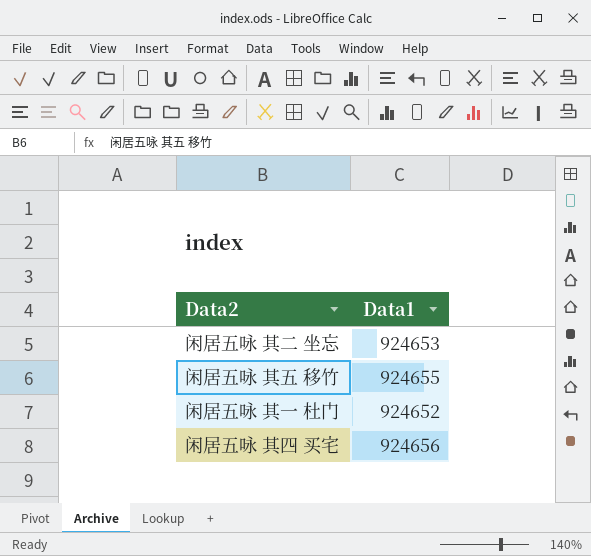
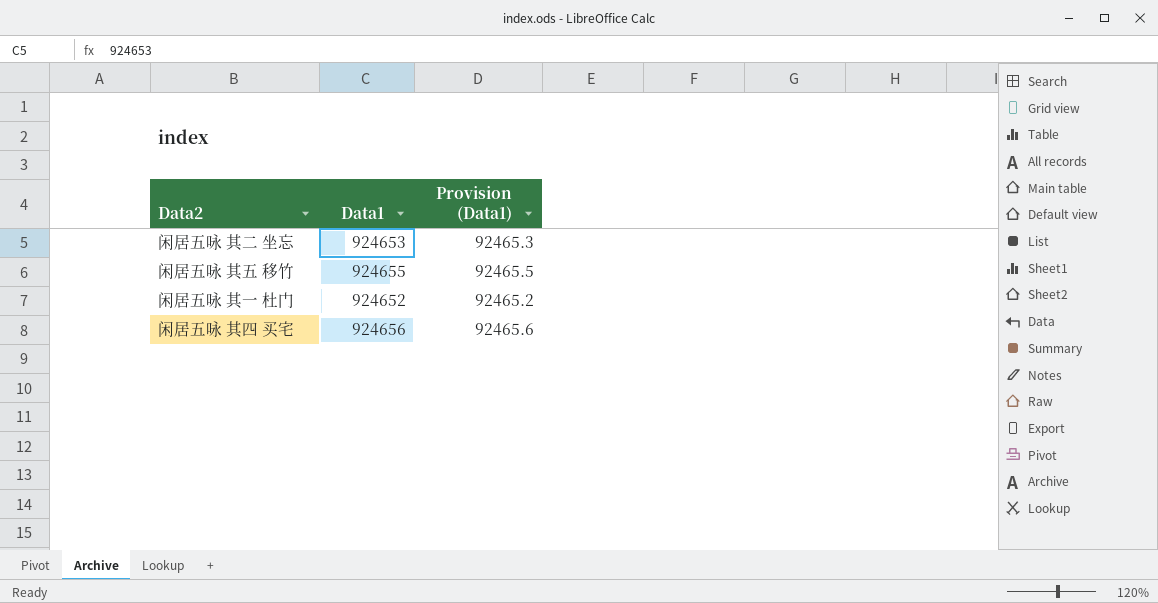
column Provision (Data1) | formula: none -> [Data1] * 0.1

